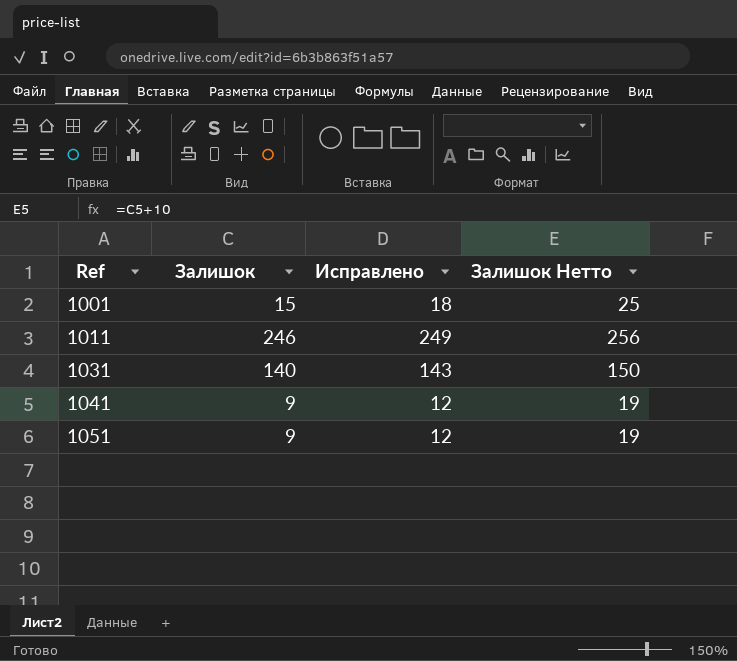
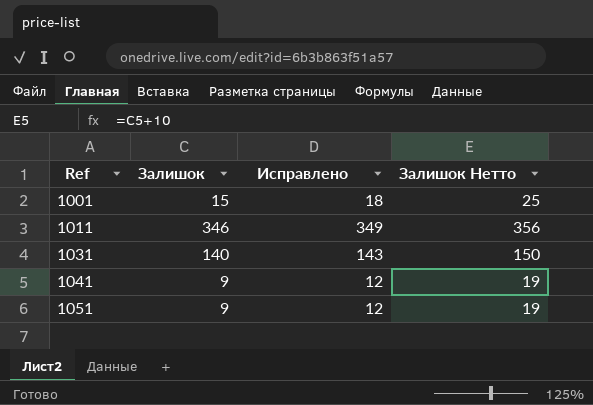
1011 | Залишок: 246 -> 346
1011 | Исправлено: 249 -> 349
1011 | Залишок Нетто: 256 -> 356

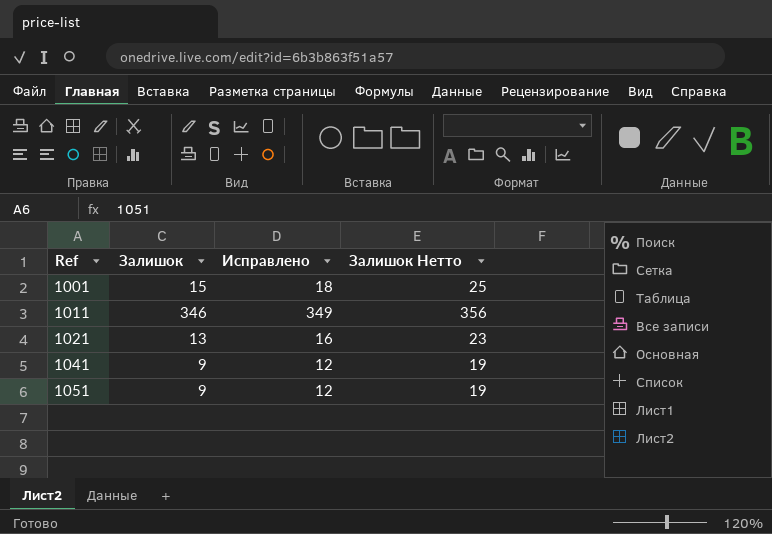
row 1031: 140 | 143 | 150 -> none
row 1021: none -> 13 | 16 | 23

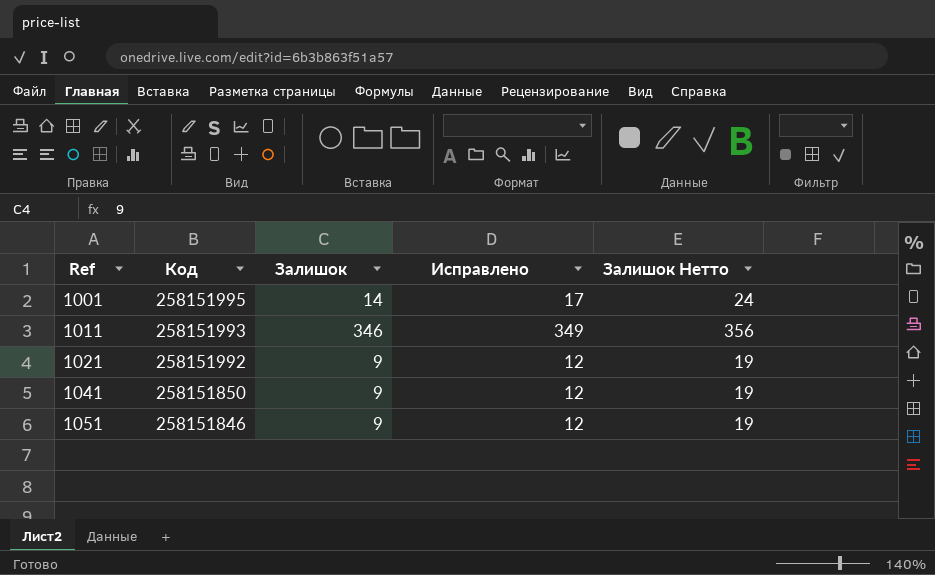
column Код | position: none -> 2
1001 | Залишок: 15 -> 14
1001 | Исправлено: 18 -> 17
1001 | Залишок Нетто: 25 -> 24
1021 | Залишок: 13 -> 9
1021 | Исправлено: 16 -> 12
1021 | Залишок Нетто: 23 -> 19

